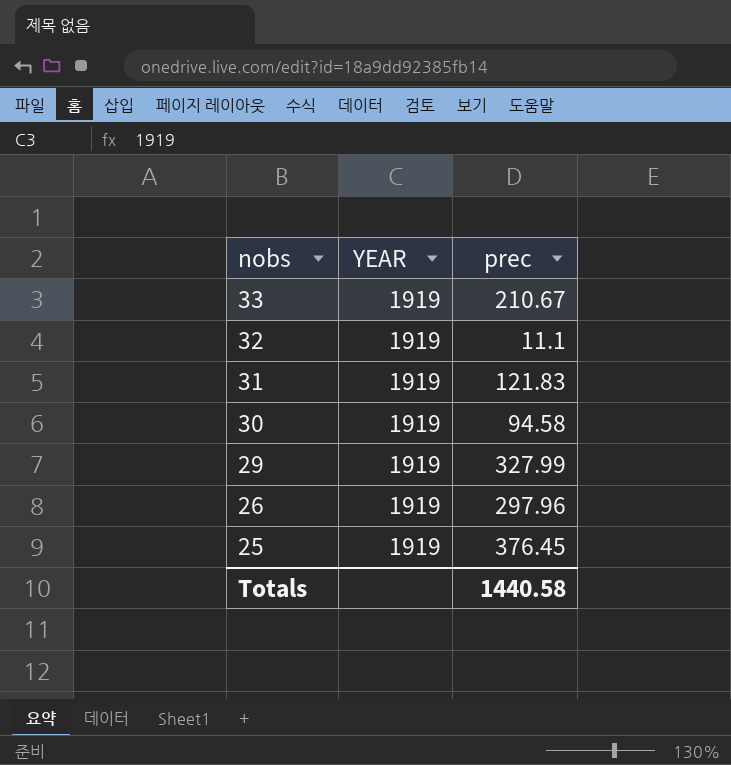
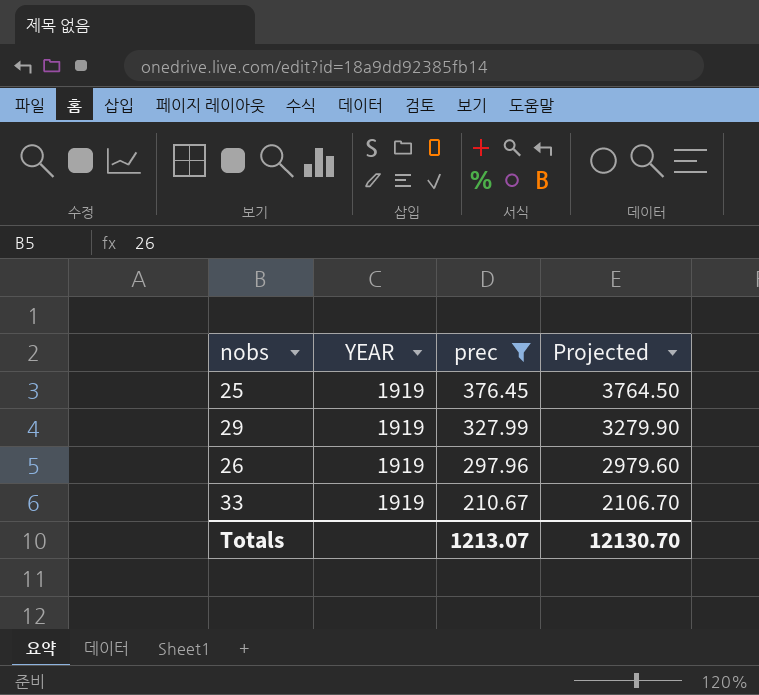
filter: none -> prec >= 210.67
row order: nobs descending -> prec descending
column Projected | formula: none -> [prec] * 10
Totals | prec: 1440.58 -> 1213.07

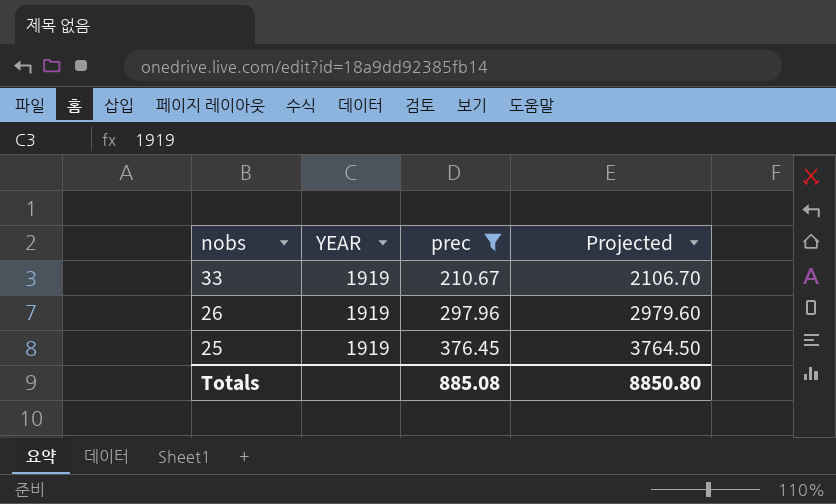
row order: prec descending -> nobs descending
row 29: 1919 | 327.99 | 3279.90 -> none
Totals | prec: 1213.07 -> 885.08
Totals | Projected: 12130.70 -> 8850.80

